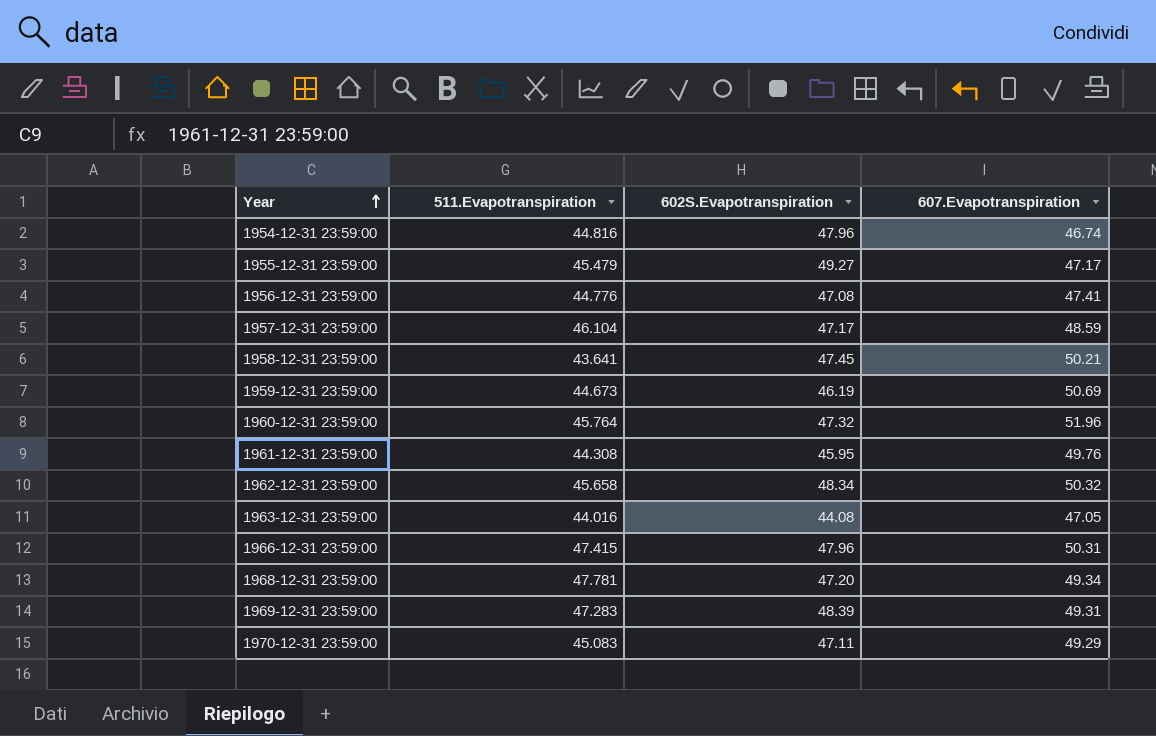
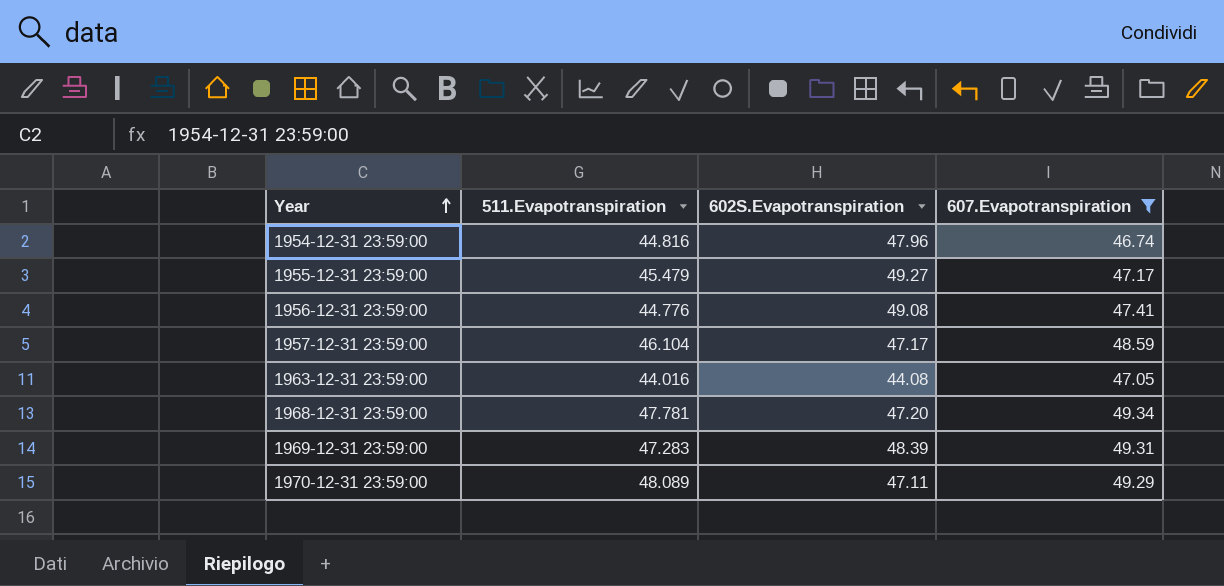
filter: none -> 607.Evapotranspiration <= 49.34
1956-12-31 23:59:00 | 602S.Evapotranspiration: 47.08 -> 49.08
1970-12-31 23:59:00 | 511.Evapotranspiration: 45.083 -> 48.089

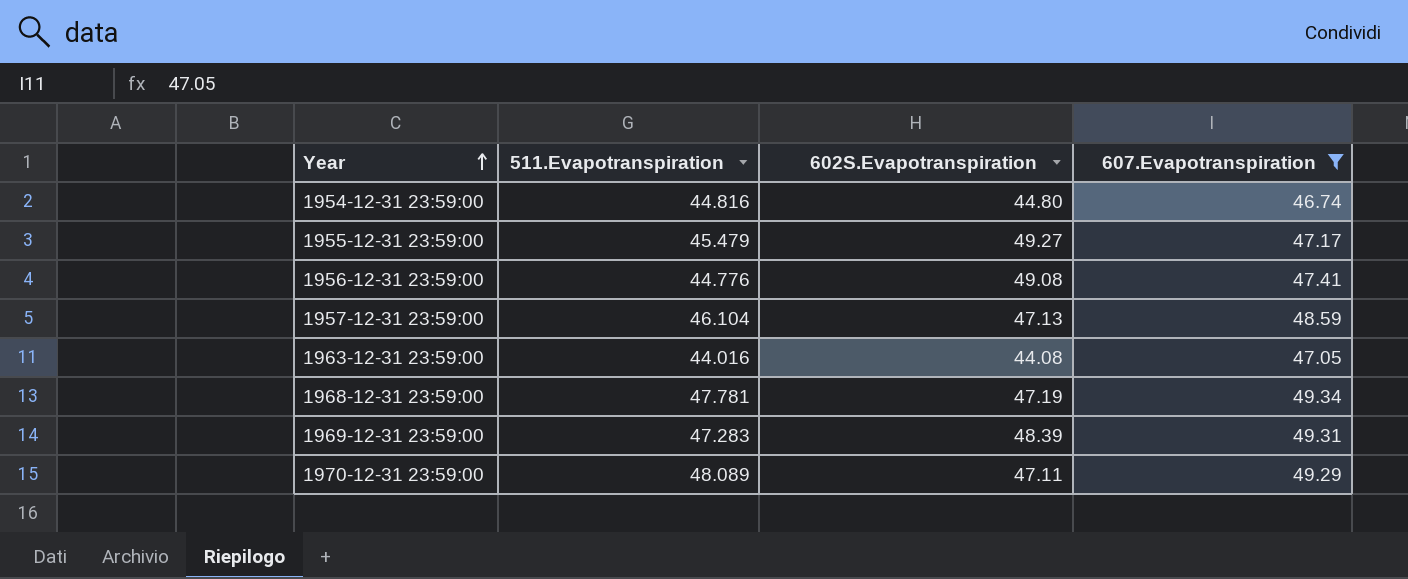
1954-12-31 23:59:00 | 602S.Evapotranspiration: 47.96 -> 44.80
1957-12-31 23:59:00 | 602S.Evapotranspiration: 47.17 -> 47.13
1968-12-31 23:59:00 | 602S.Evapotranspiration: 47.20 -> 47.19

